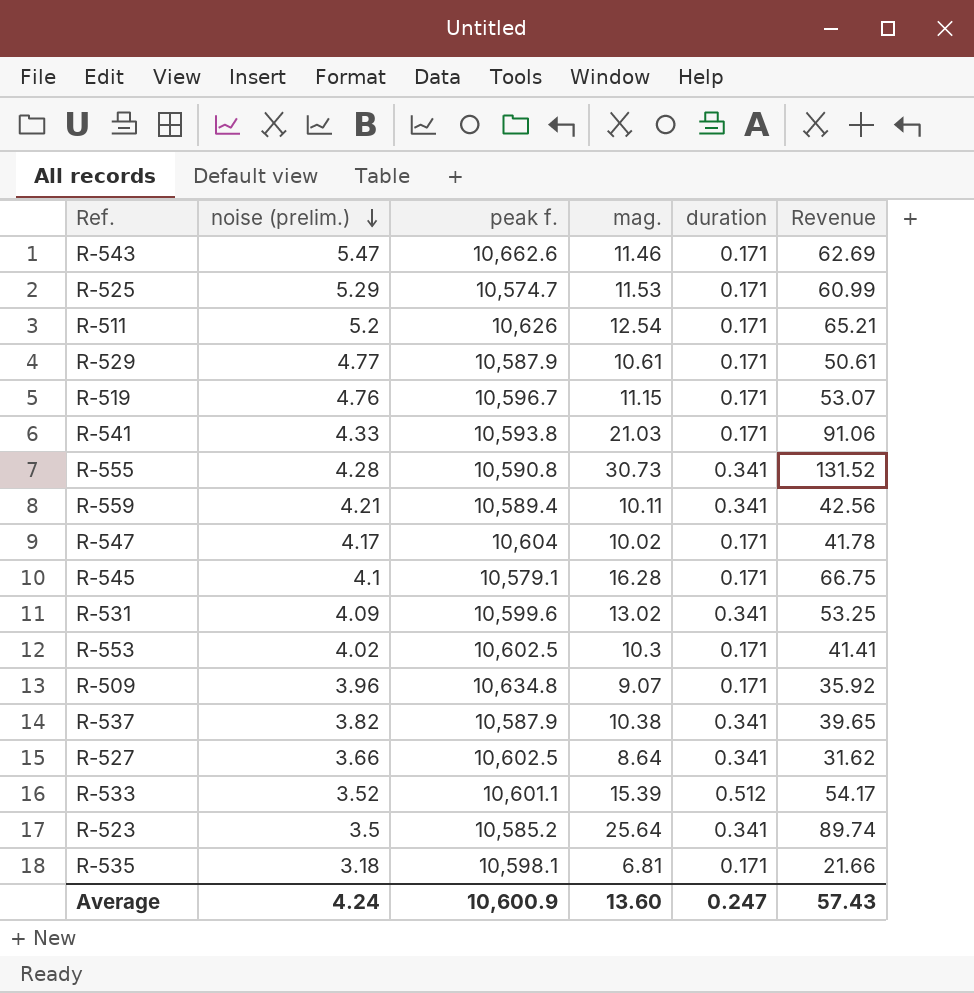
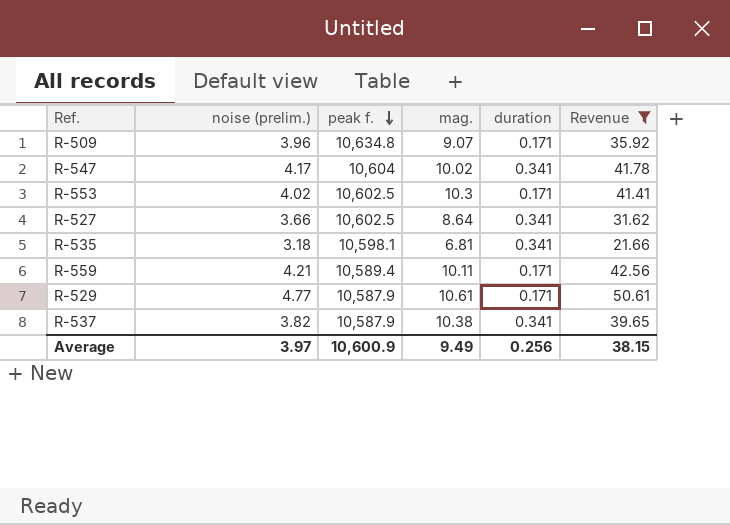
filter: none -> Revenue <= 50.61
row order: noise (prelim.) descending -> peak f. descending
R-547 | duration: 0.171 -> 0.341
R-535 | duration: 0.171 -> 0.341
R-559 | duration: 0.341 -> 0.171
Average | noise (prelim.): 4.24 -> 3.97
Average | mag.: 13.60 -> 9.49
Average | duration: 0.247 -> 0.256
Average | Revenue: 57.43 -> 38.15

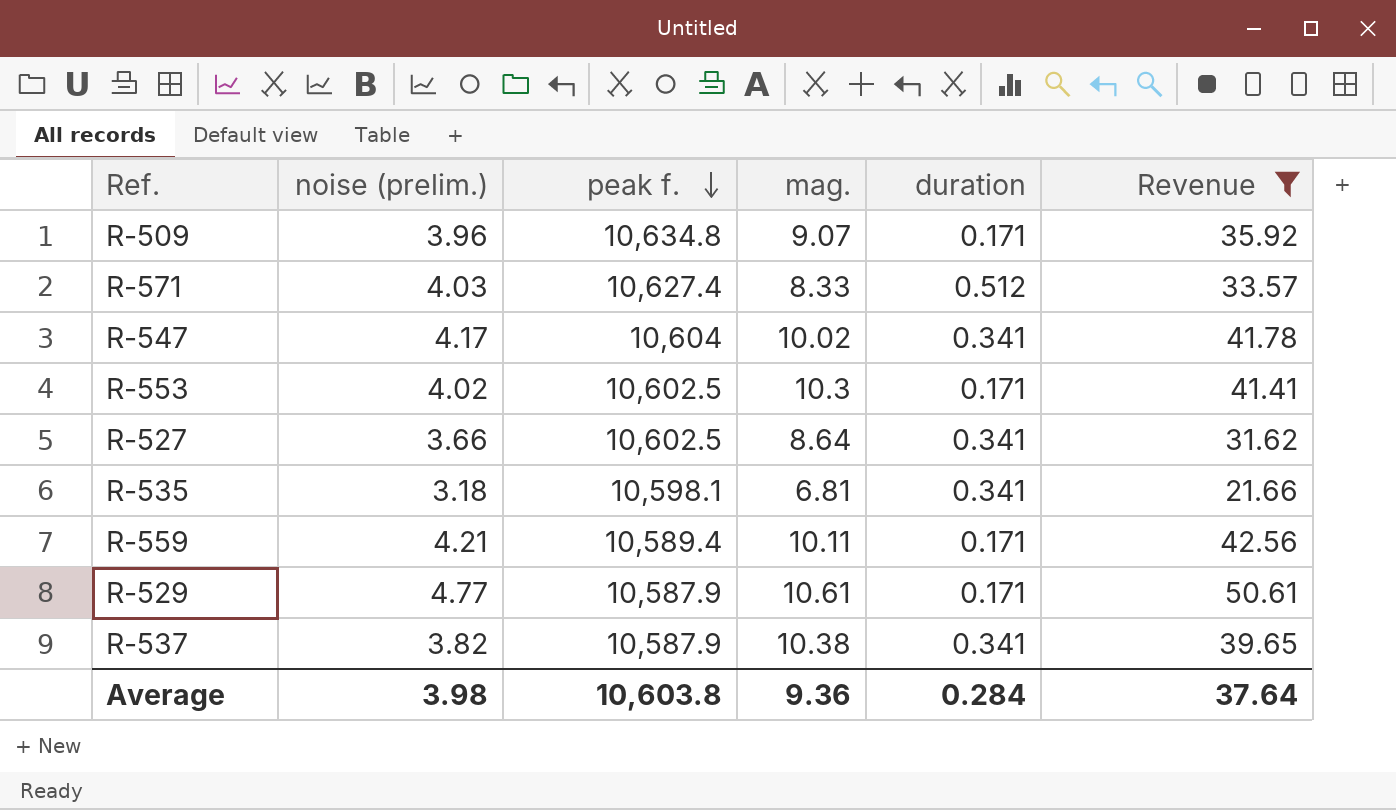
row R-571: none -> 4.03 | 10,627.4 | 8.33 | 0.512 | 33.57
Average | noise (prelim.): 3.97 -> 3.98
Average | peak f.: 10,600.9 -> 10,603.8
Average | mag.: 9.49 -> 9.36
Average | duration: 0.256 -> 0.284
Average | Revenue: 38.15 -> 37.64

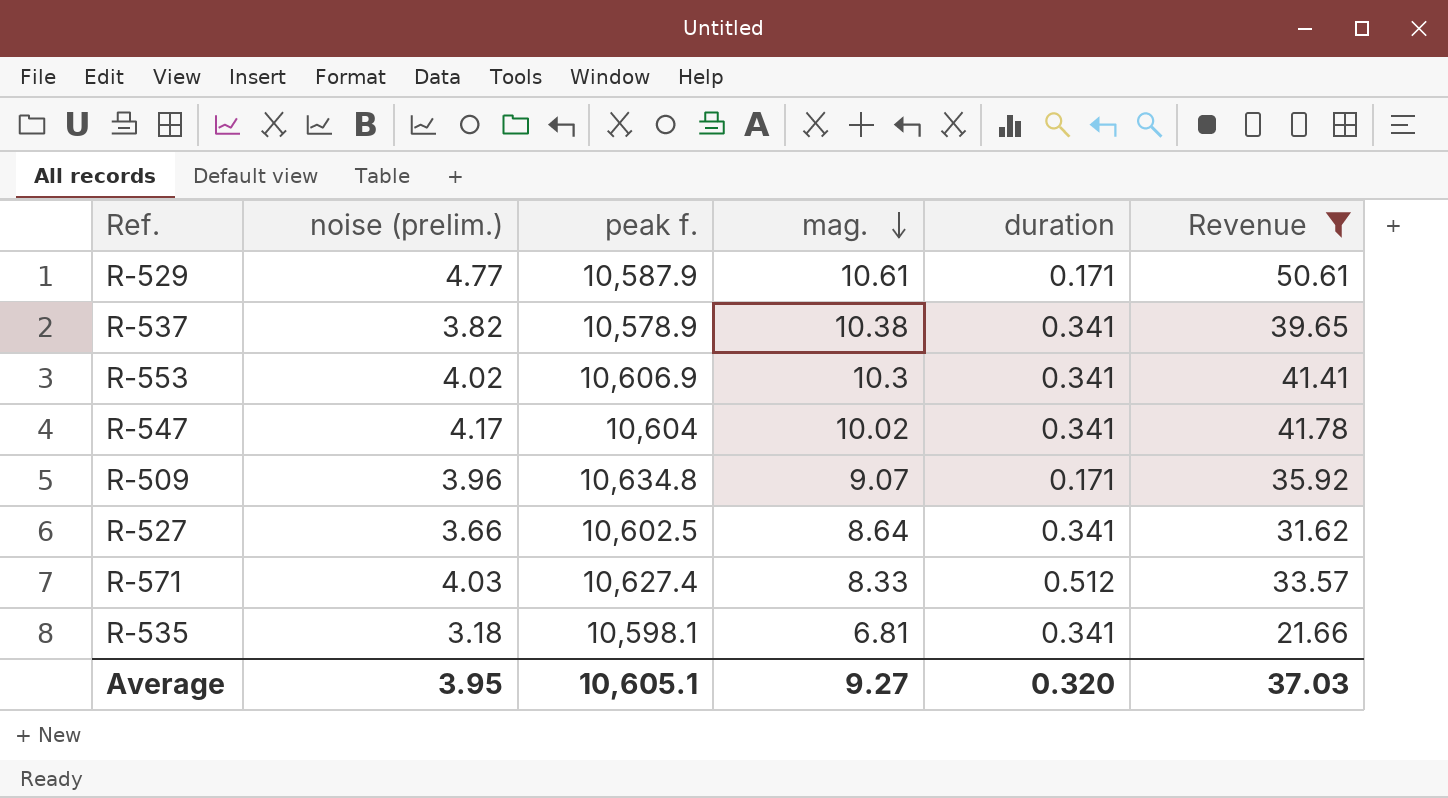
row order: peak f. descending -> mag. descending
row R-559: 4.21 | 10,589.4 | 10.11 | 0.171 | 42.56 -> none
R-537 | peak f.: 10,587.9 -> 10,578.9
R-553 | peak f.: 10,602.5 -> 10,606.9
R-553 | duration: 0.171 -> 0.341
Average | noise (prelim.): 3.98 -> 3.95
Average | peak f.: 10,603.8 -> 10,605.1
Average | mag.: 9.36 -> 9.27
Average | duration: 0.284 -> 0.320
Average | Revenue: 37.64 -> 37.03

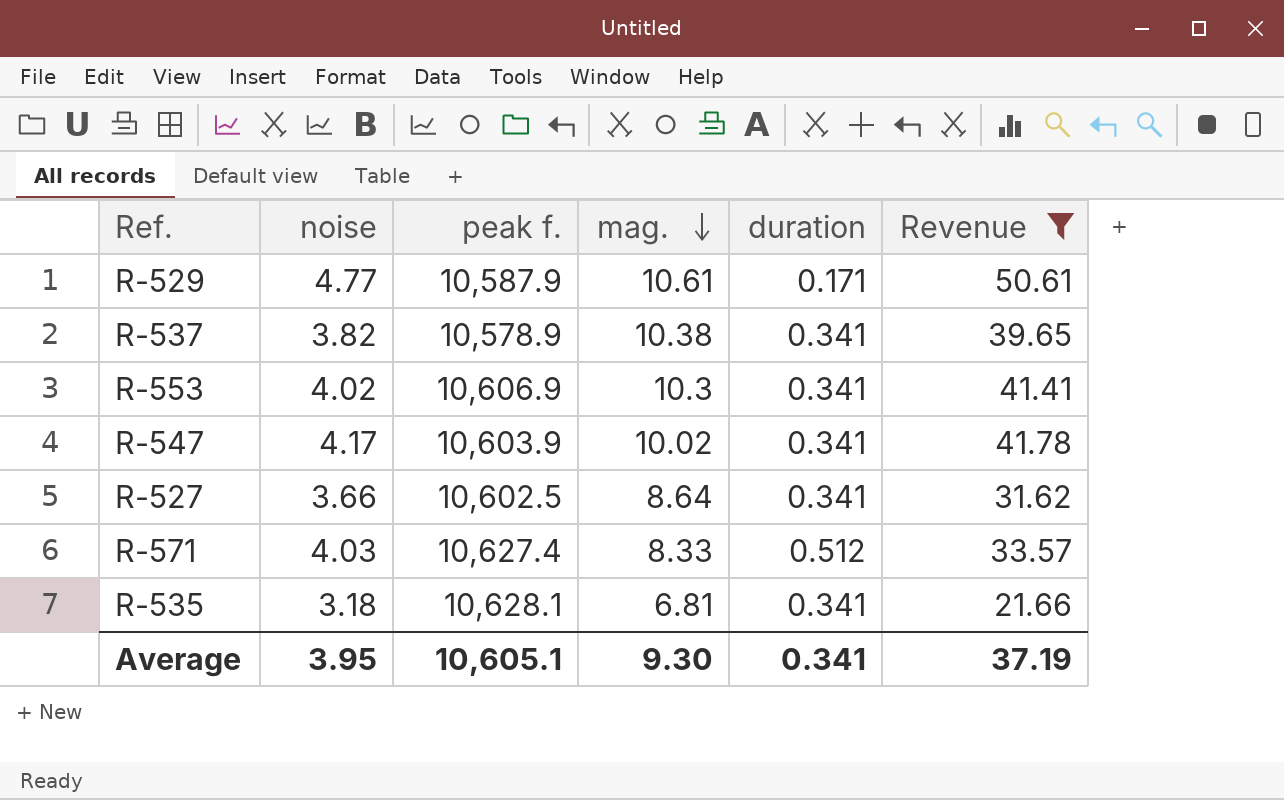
column name: noise (prelim.) -> noise
row R-509: 3.96 | 10,634.8 | 9.07 | 0.171 | 35.92 -> none
R-547 | peak f.: 10,604 -> 10,603.9
R-535 | peak f.: 10,598.1 -> 10,628.1
Average | mag.: 9.27 -> 9.30
Average | duration: 0.320 -> 0.341
Average | Revenue: 37.03 -> 37.19

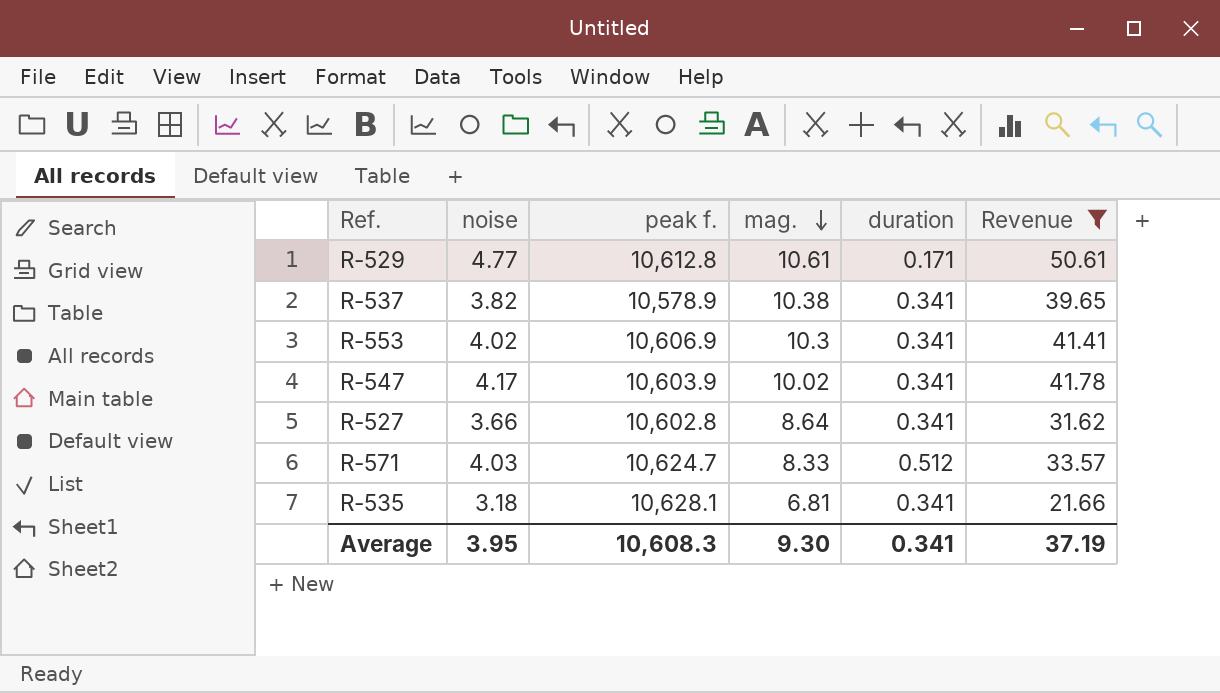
R-529 | peak f.: 10,587.9 -> 10,612.8
R-527 | peak f.: 10,602.5 -> 10,602.8
R-571 | peak f.: 10,627.4 -> 10,624.7
Average | peak f.: 10,605.1 -> 10,608.3

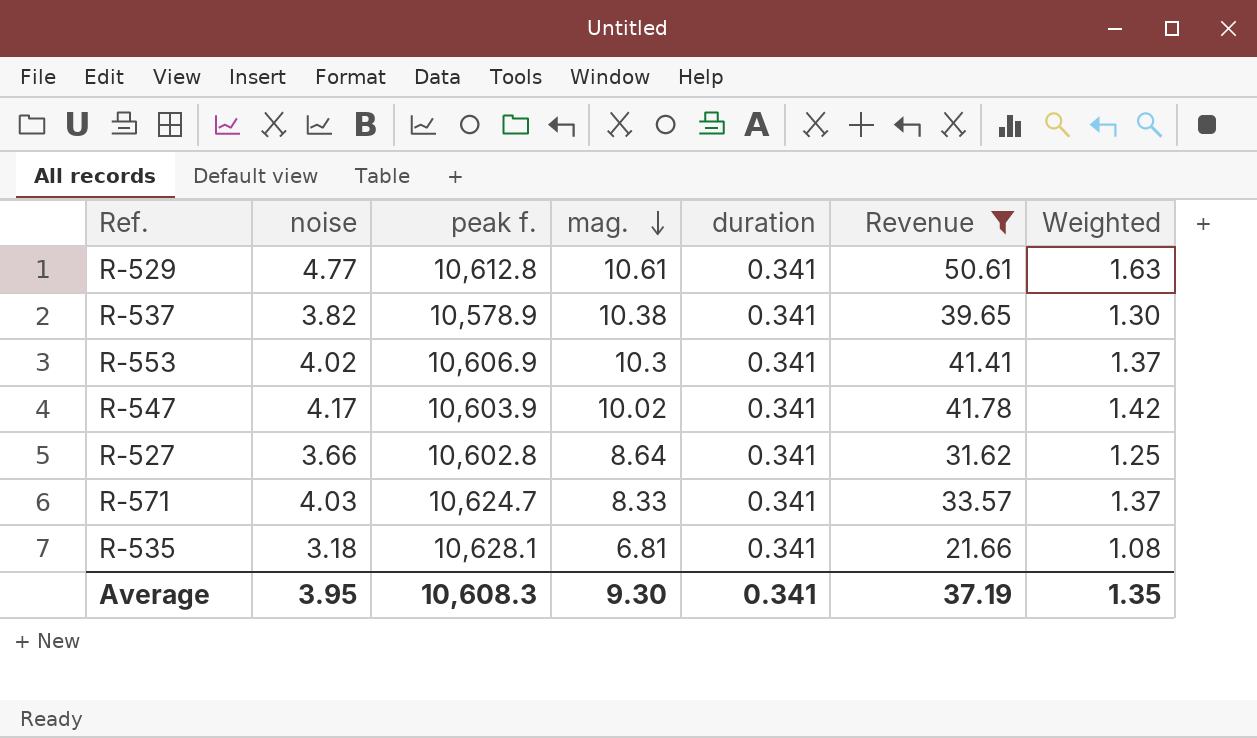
column Weighted | formula: none -> [noise] * [duration]
R-529 | duration: 0.171 -> 0.341
R-571 | duration: 0.512 -> 0.341

